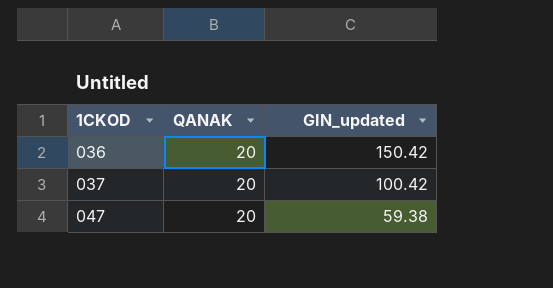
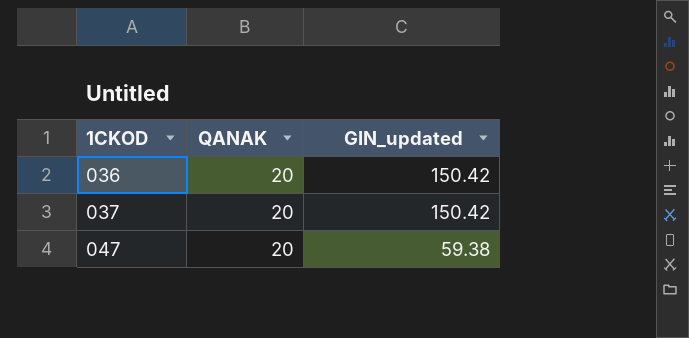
037 | GIN_updated: 100.42 -> 150.42

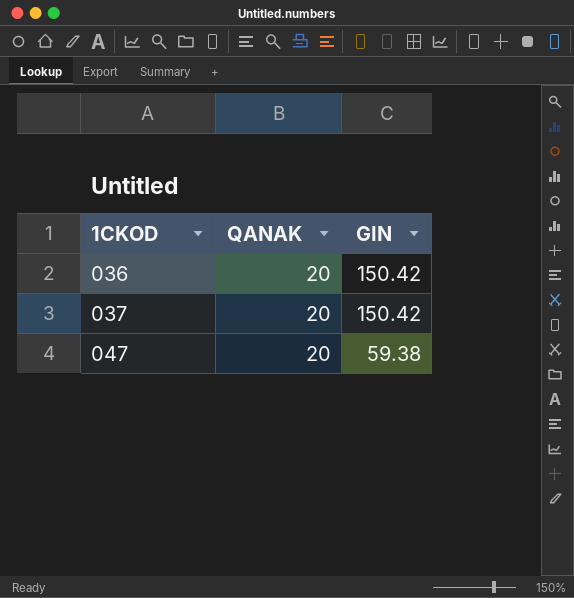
column name: GIN_updated -> GIN

